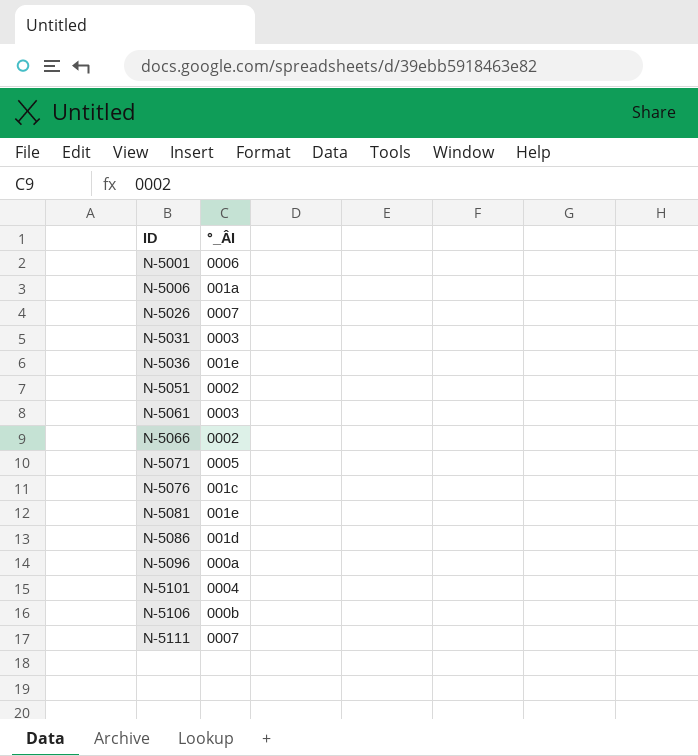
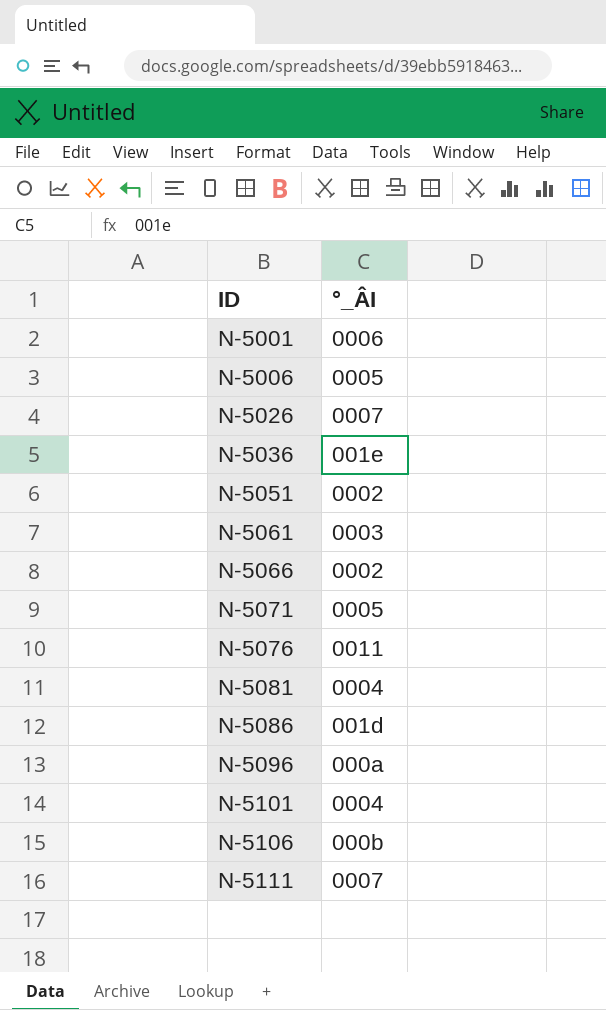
row N-5031: 0003 -> none
N-5006 | °_ÂI: 001a -> 0005
N-5076 | °_ÂI: 001c -> 0011
N-5081 | °_ÂI: 001e -> 0004

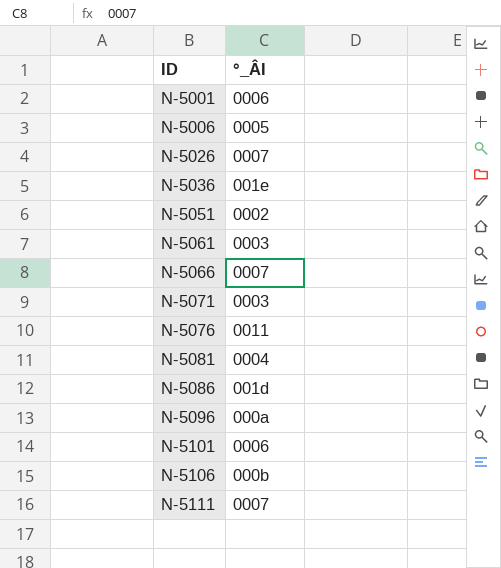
N-5066 | °_ÂI: 0002 -> 0007
N-5071 | °_ÂI: 0005 -> 0003
N-5101 | °_ÂI: 0004 -> 0006

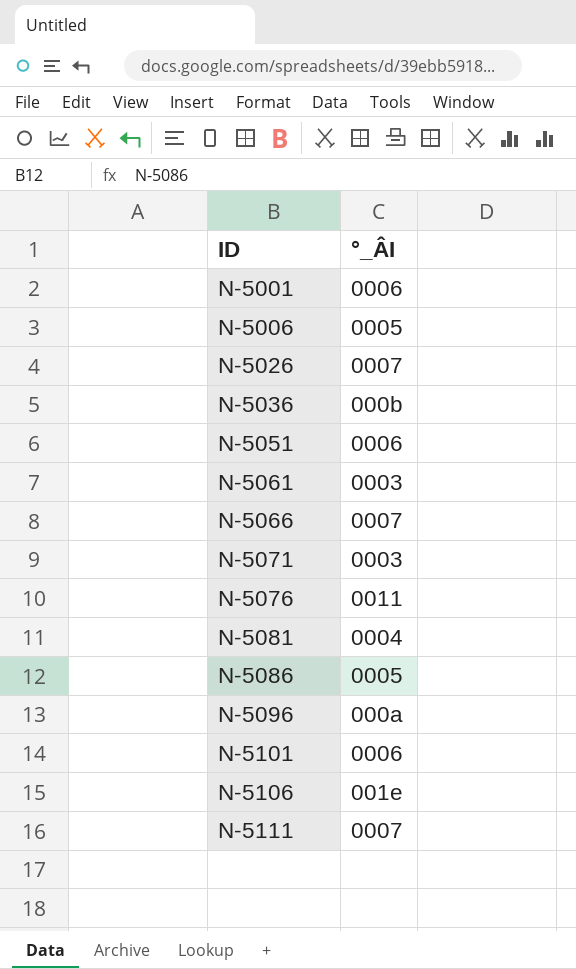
N-5036 | °_ÂI: 001e -> 000b
N-5051 | °_ÂI: 0002 -> 0006
N-5086 | °_ÂI: 001d -> 0005
N-5106 | °_ÂI: 000b -> 001e

